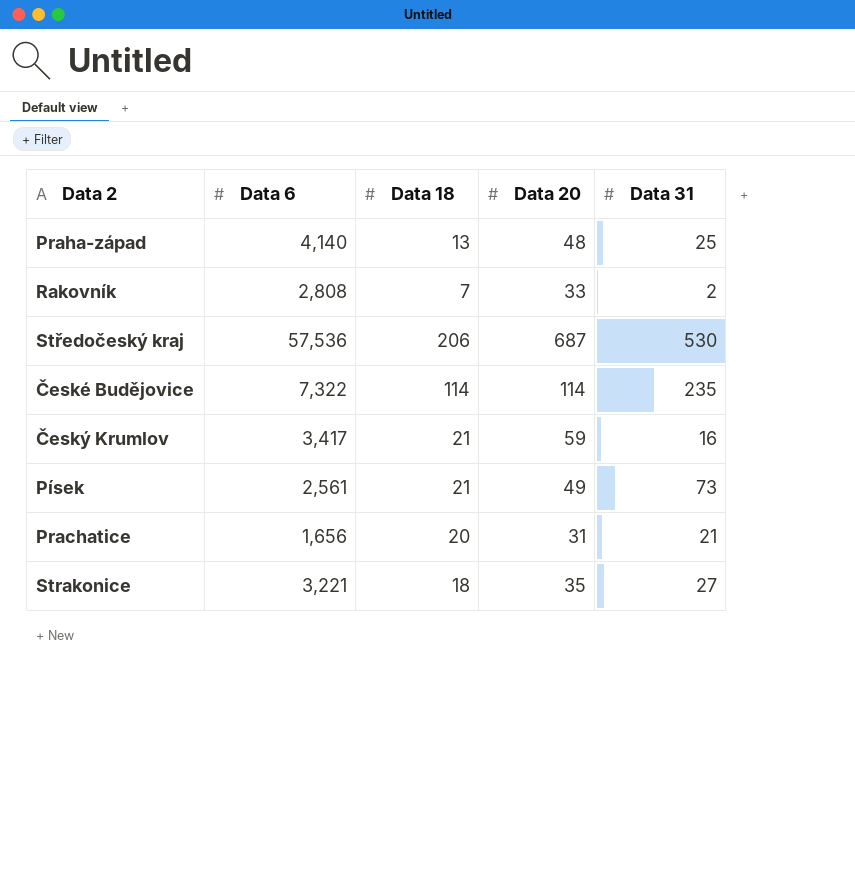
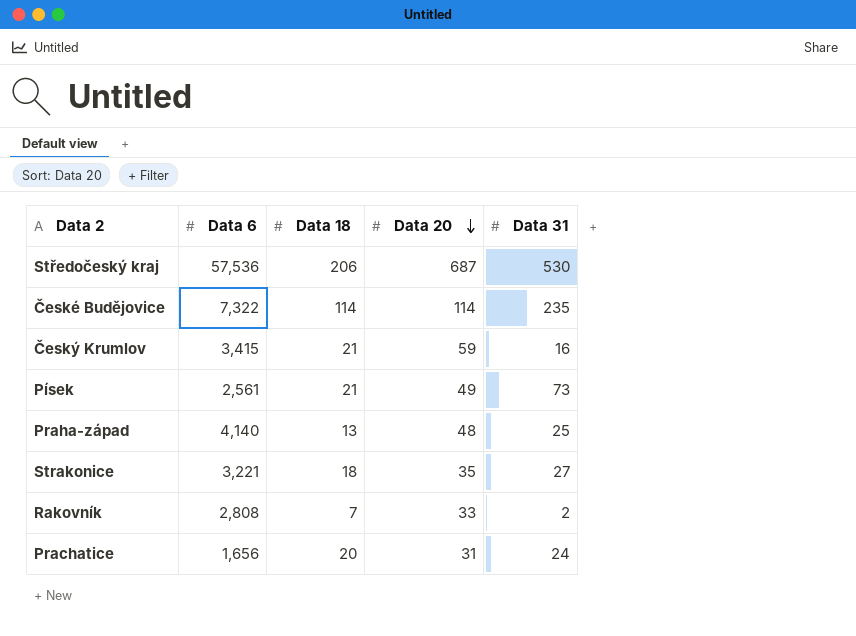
row order: none -> Data 20 descending
Český Krumlov | Data 6: 3,417 -> 3,415
Prachatice | Data 31: 21 -> 24

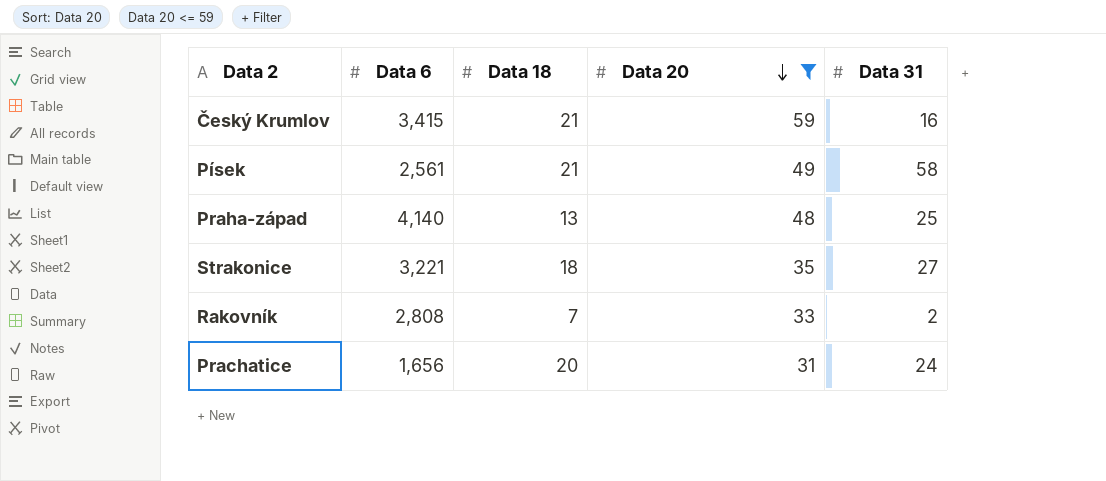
filter: none -> Data 20 <= 59
Písek | Data 31: 73 -> 58

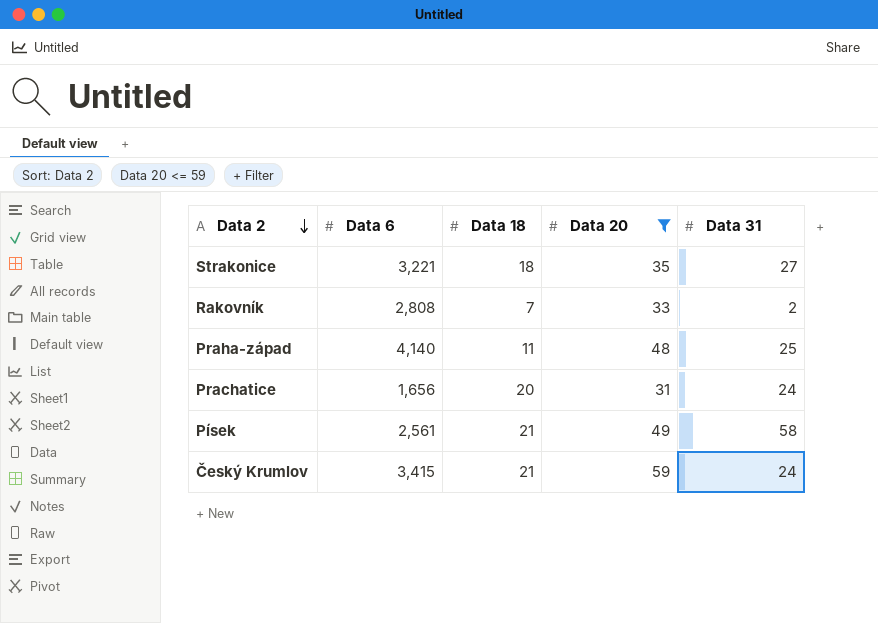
row order: Data 20 descending -> Data 2 descending
Praha-západ | Data 18: 13 -> 11
Český Krumlov | Data 31: 16 -> 24

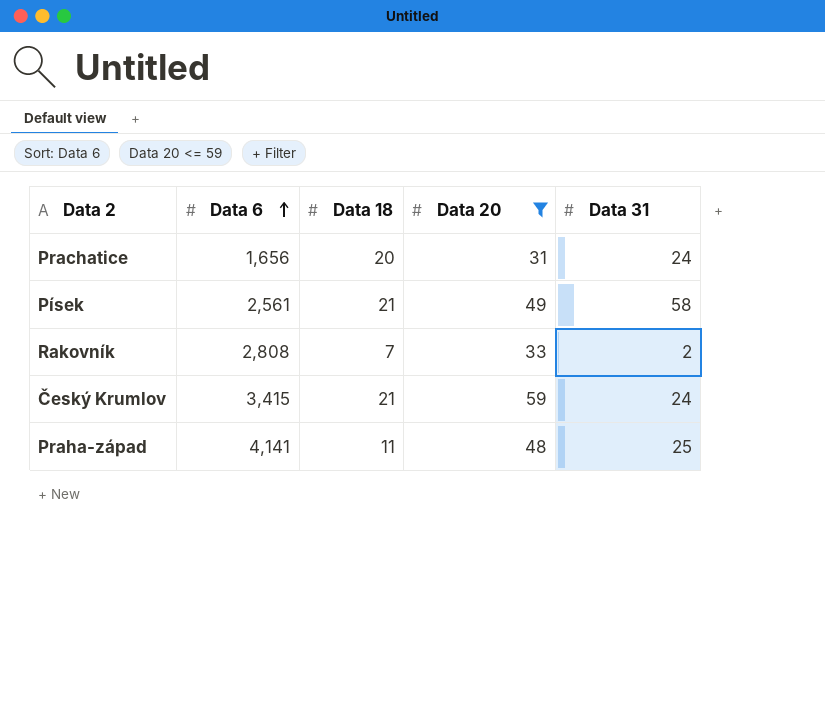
row order: Data 2 descending -> Data 6 ascending
row Strakonice: 3,221 | 18 | 35 | 27 -> none
Praha-západ | Data 6: 4,140 -> 4,141

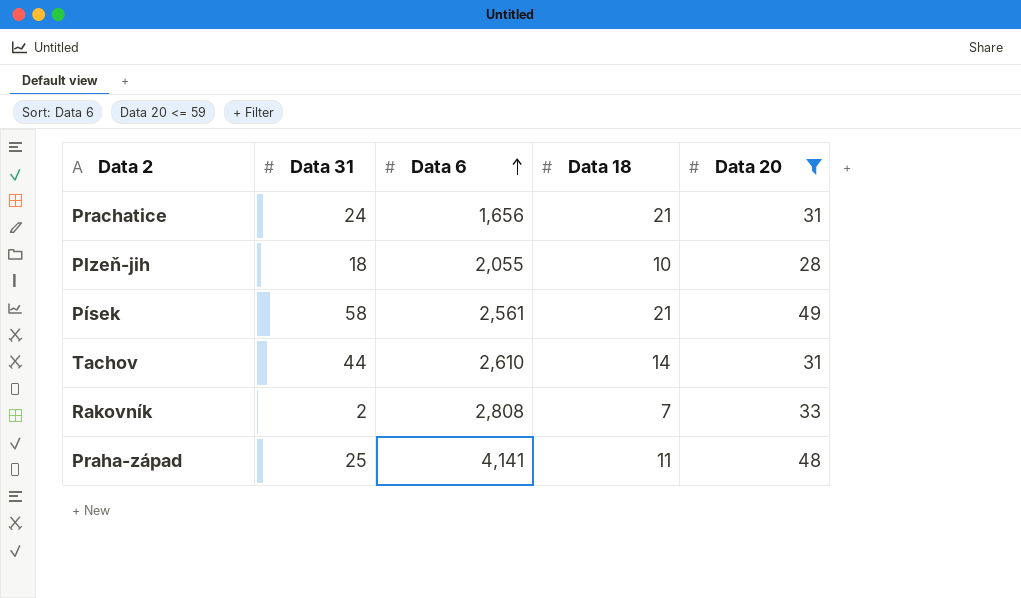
column Data 31 | position: 5 -> 2
row Český Krumlov: 3,415 | 21 | 59 | 24 -> none
Prachatice | Data 18: 20 -> 21
row Plzeň-jih: none -> 18 | 2,055 | 10 | 28
row Tachov: none -> 44 | 2,610 | 14 | 31

